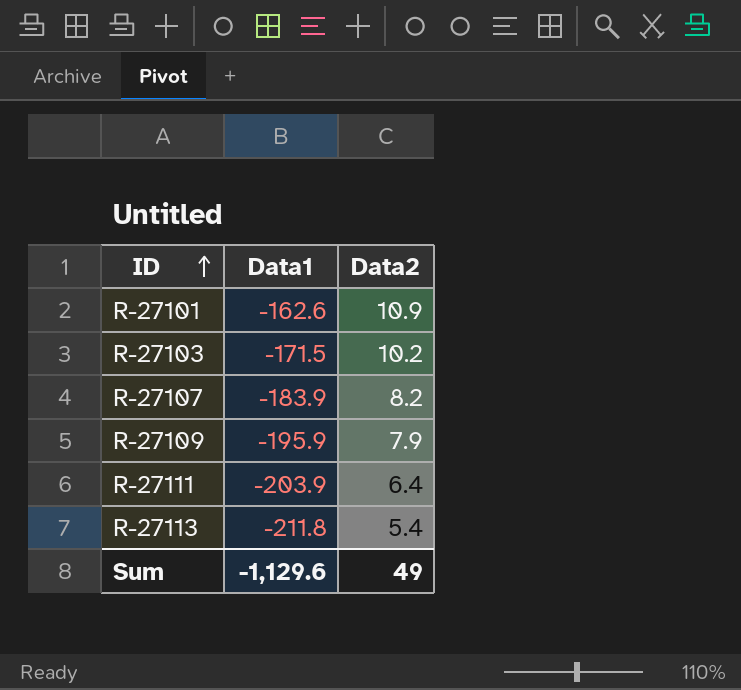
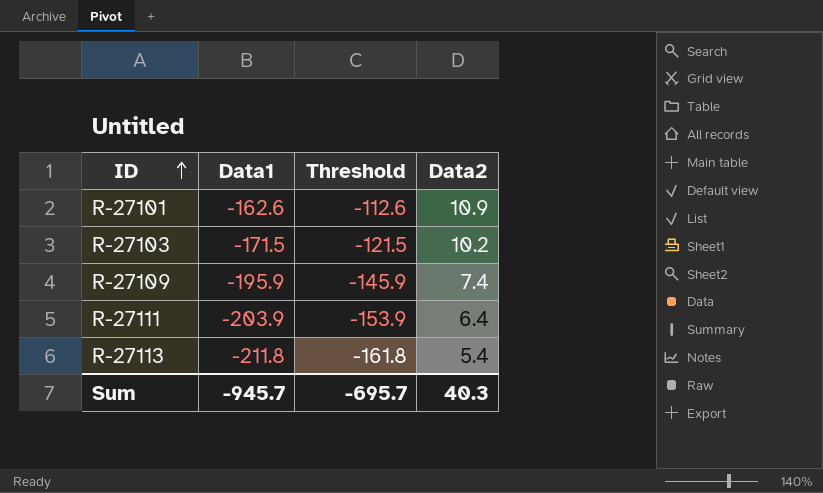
column Threshold | formula: none -> [Data1] + 50
row R-27107: -183.9 | 8.2 -> none
R-27109 | Data2: 7.9 -> 7.4
Sum | Data1: -1,129.6 -> -945.7
Sum | Data2: 49 -> 40.3

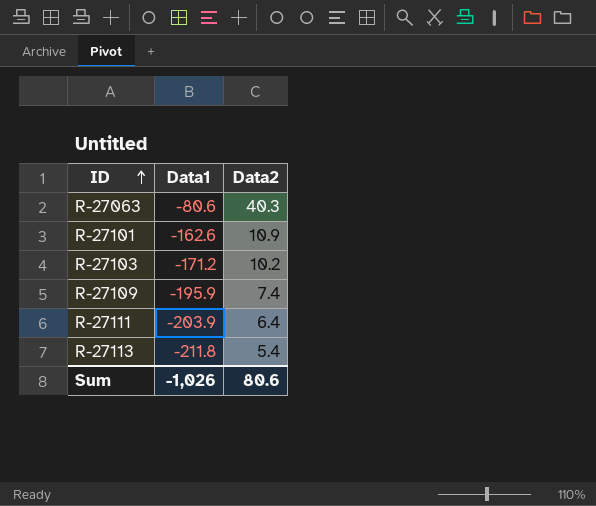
column Threshold | formula: [Data1] + 50 -> none
row R-27063: none -> -80.6 | 40.3
R-27103 | Data1: -171.5 -> -171.2
Sum | Data1: -945.7 -> -1,026
Sum | Data2: 40.3 -> 80.6

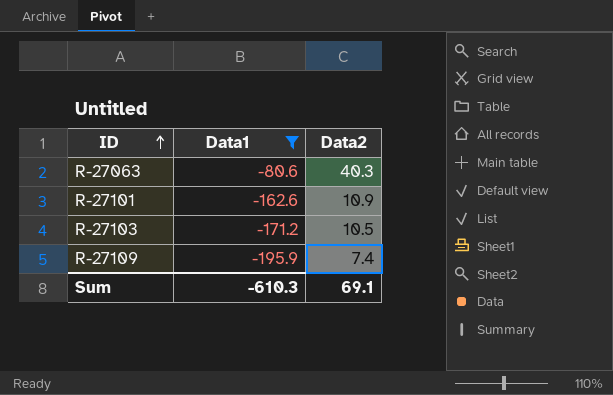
filter: none -> Data1 >= -195.9
R-27103 | Data2: 10.2 -> 10.5
Sum | Data1: -1,026 -> -610.3
Sum | Data2: 80.6 -> 69.1

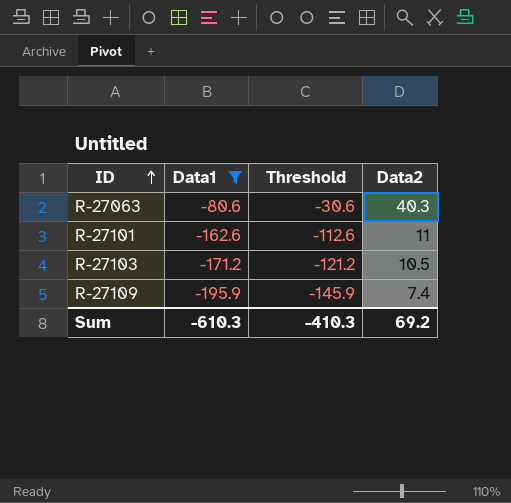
column Threshold | formula: none -> [Data1] + 50
R-27101 | Data2: 10.9 -> 11
Sum | Data2: 69.1 -> 69.2

